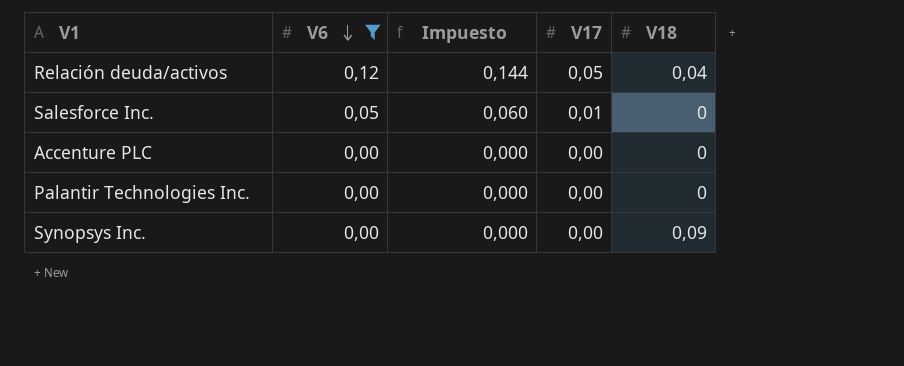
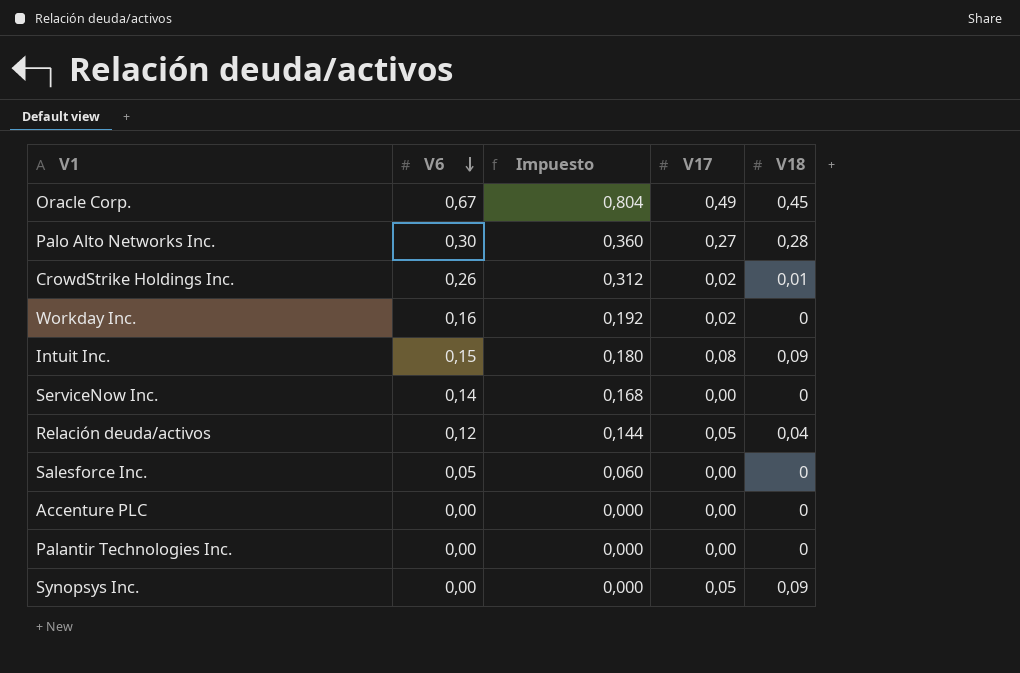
filter: V6 <= 0,12 -> none
Salesforce Inc. | V17: 0,01 -> 0,00
Synopsys Inc. | V17: 0,00 -> 0,05

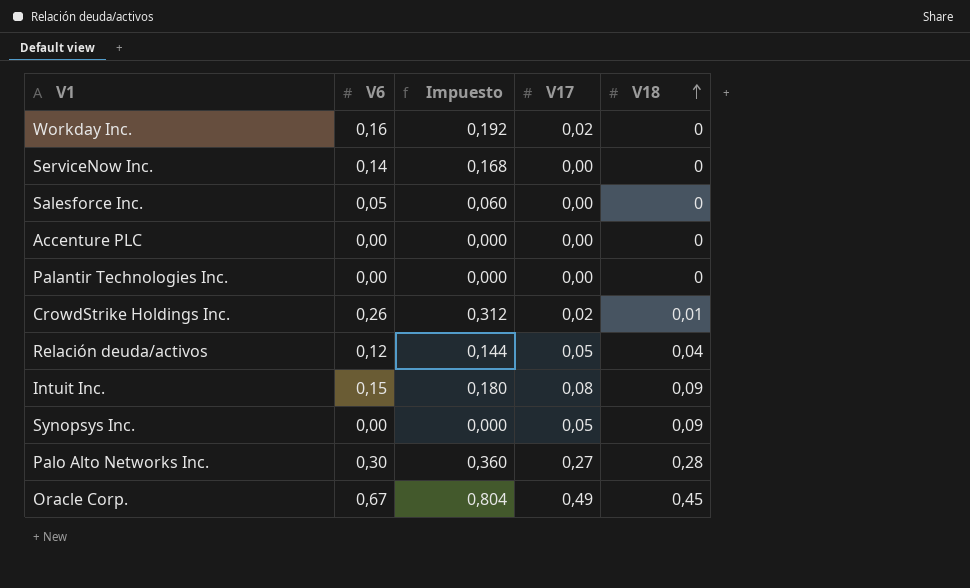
row order: V6 descending -> V18 ascending

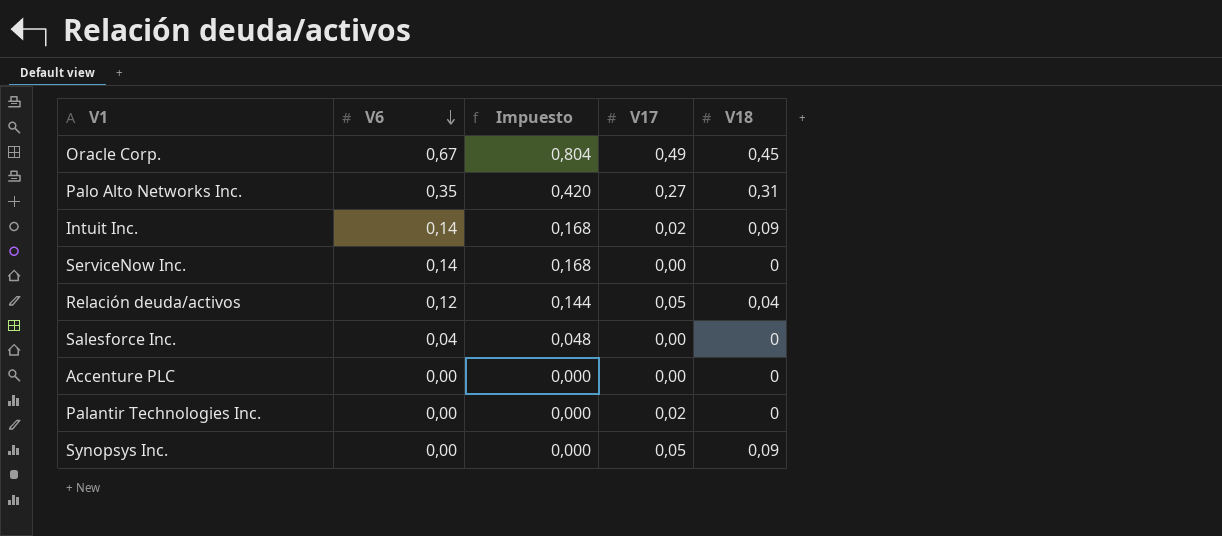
row order: V18 ascending -> V6 descending
row Workday Inc.: 0,16 | 0,192 | 0,02 | 0 -> none
row CrowdStrike Holdings Inc.: 0,26 | 0,312 | 0,02 | 0,01 -> none
Palo Alto Networks Inc. | V6: 0,30 -> 0,35
Palo Alto Networks Inc. | Impuesto: 0,360 -> 0,420
Palo Alto Networks Inc. | V18: 0,28 -> 0,31
Intuit Inc. | V6: 0,15 -> 0,14
Intuit Inc. | Impuesto: 0,180 -> 0,168
Intuit Inc. | V17: 0,08 -> 0,02
Salesforce Inc. | V6: 0,05 -> 0,04
Salesforce Inc. | Impuesto: 0,060 -> 0,048
Palantir Technologies Inc. | V17: 0,00 -> 0,02

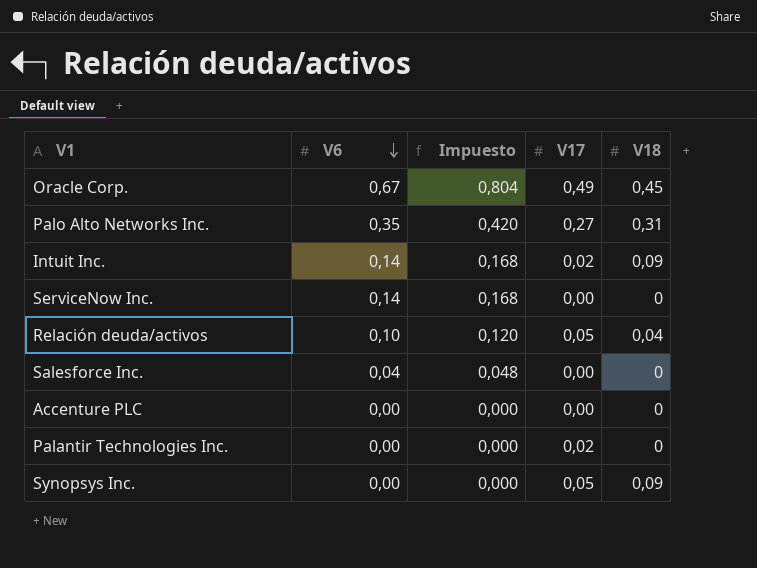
Relación deuda/activos | V6: 0,12 -> 0,10
Relación deuda/activos | Impuesto: 0,144 -> 0,120

